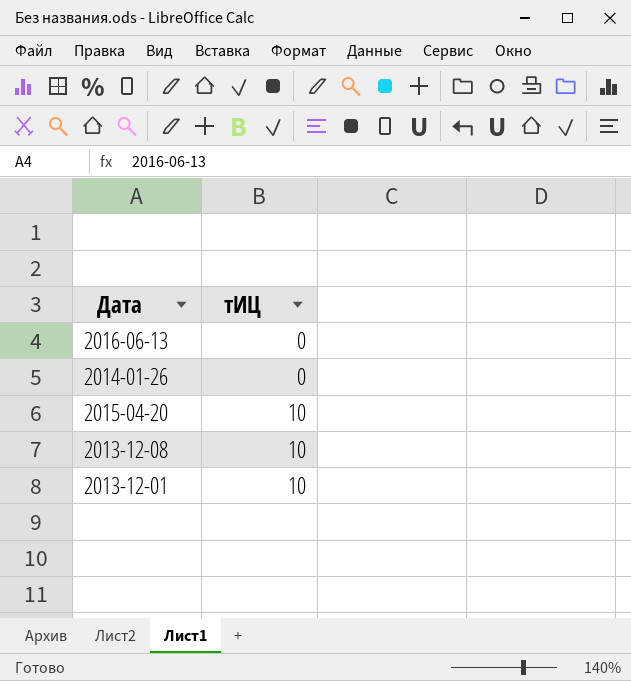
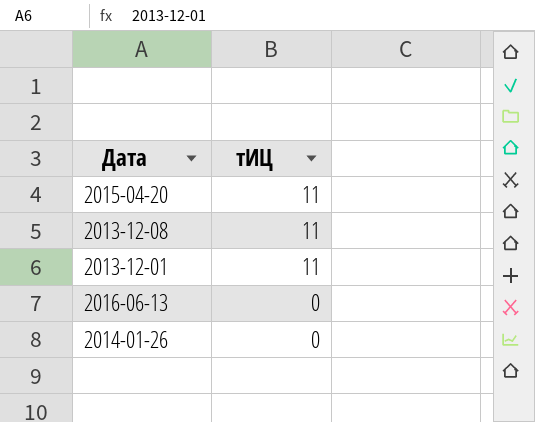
row order: тИЦ ascending -> тИЦ descending
2015-04-20 | тИЦ: 10 -> 11
2013-12-08 | тИЦ: 10 -> 11
2013-12-01 | тИЦ: 10 -> 11

